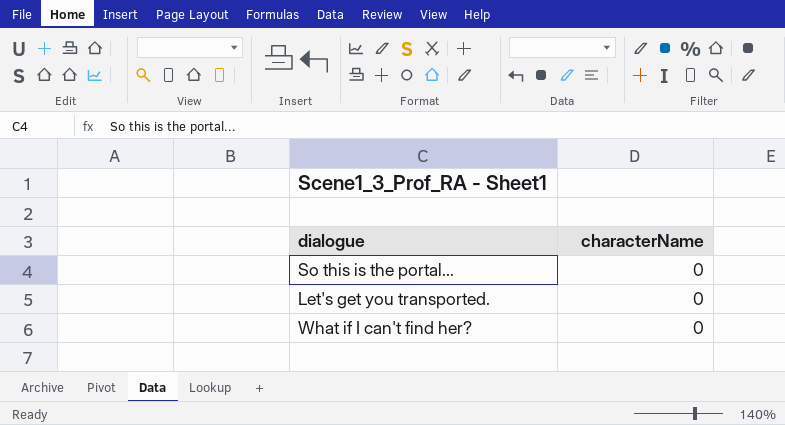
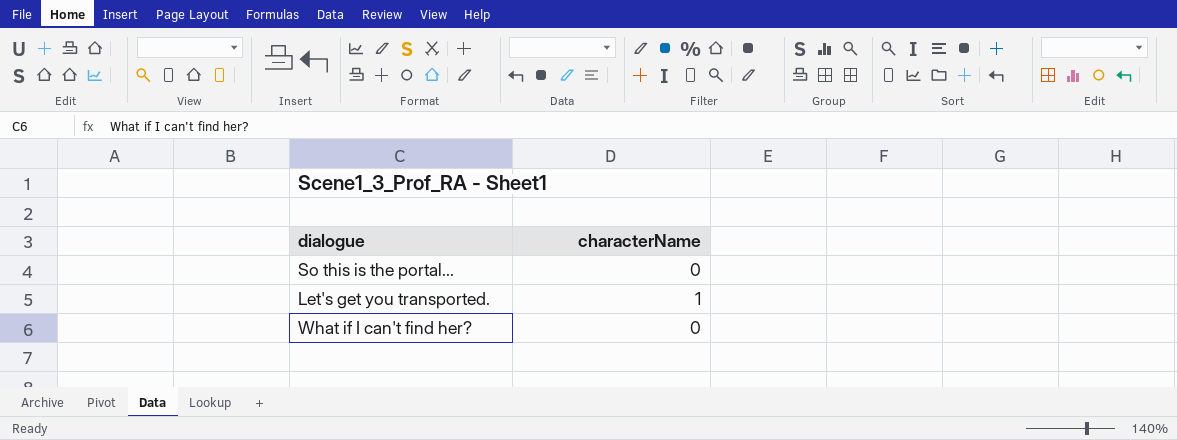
Let's get you transported. | characterName: 0 -> 1

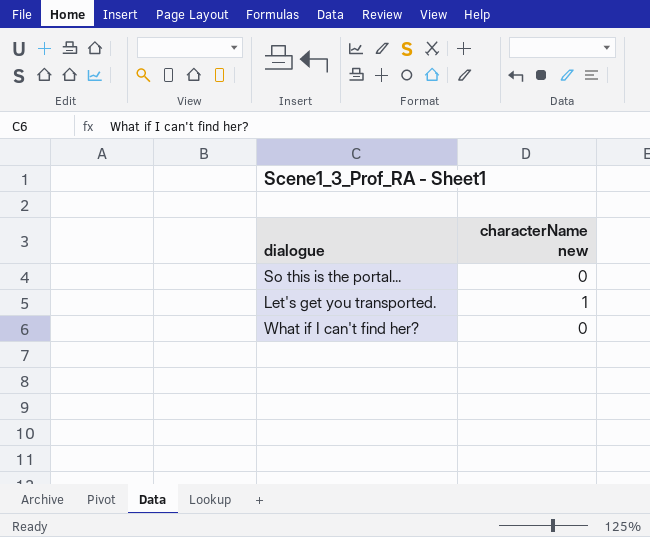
column name: characterName -> characterName new

